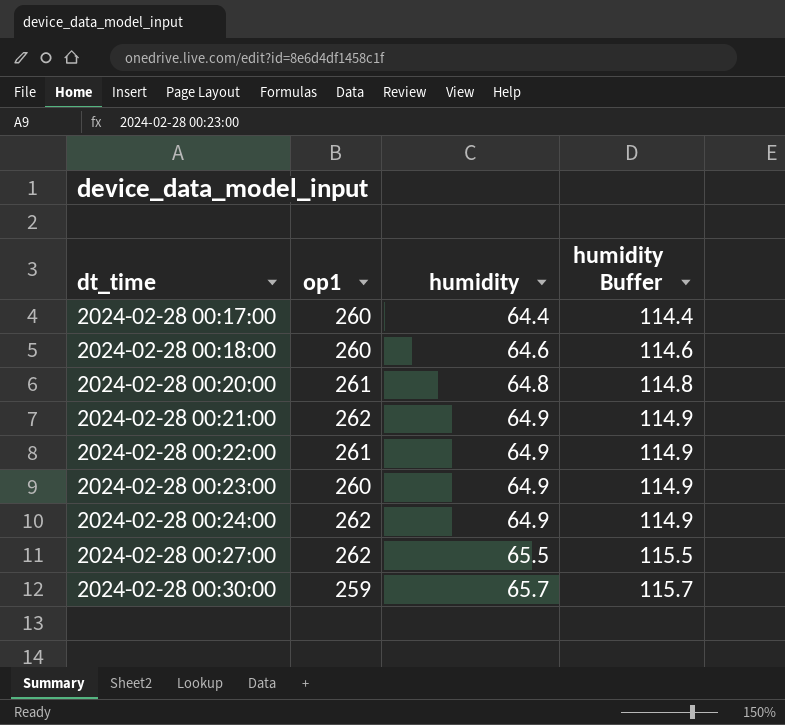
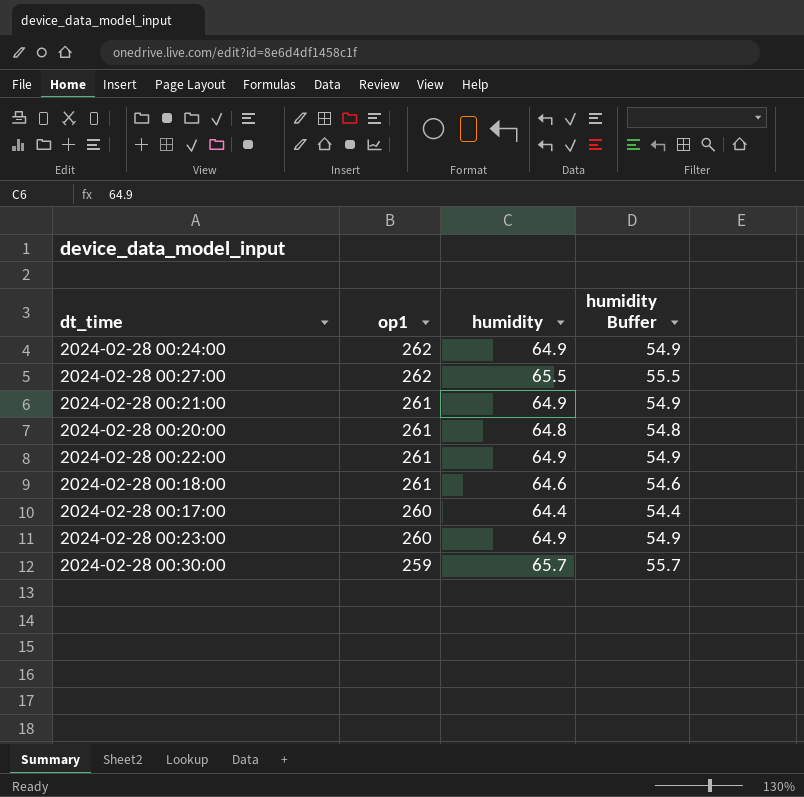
row order: dt_time ascending -> op1 descending
column humidity Buffer | formula: [humidity] + 50 -> [humidity] - 10
2024-02-28 00:21:00 | op1: 262 -> 261
2024-02-28 00:18:00 | op1: 260 -> 261

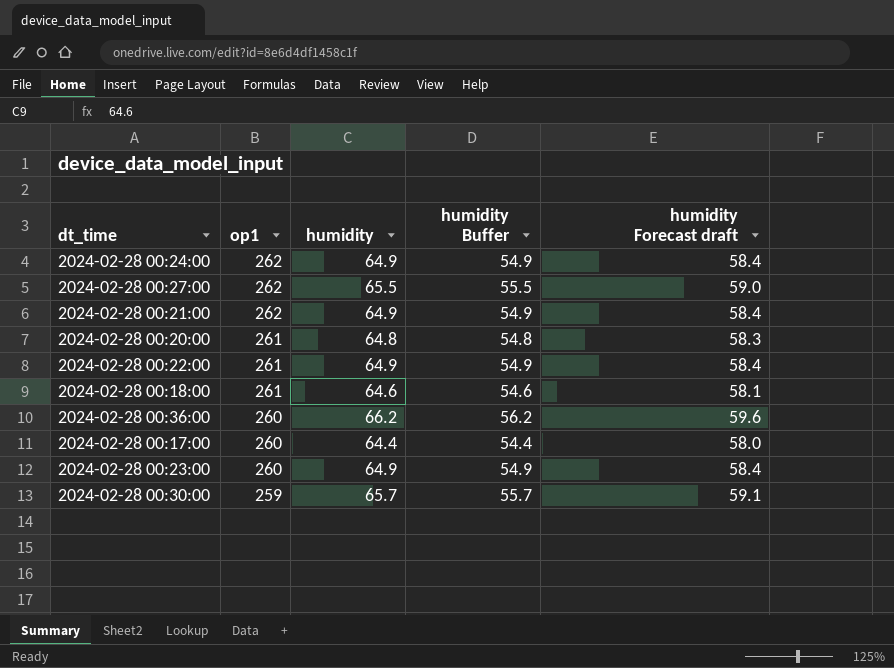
column humidity Forecast draft | formula: none -> [humidity] * 0.9
2024-02-28 00:21:00 | op1: 261 -> 262
row 2024-02-28 00:36:00: none -> 260 | 66.2 | 56.2 | 59.6

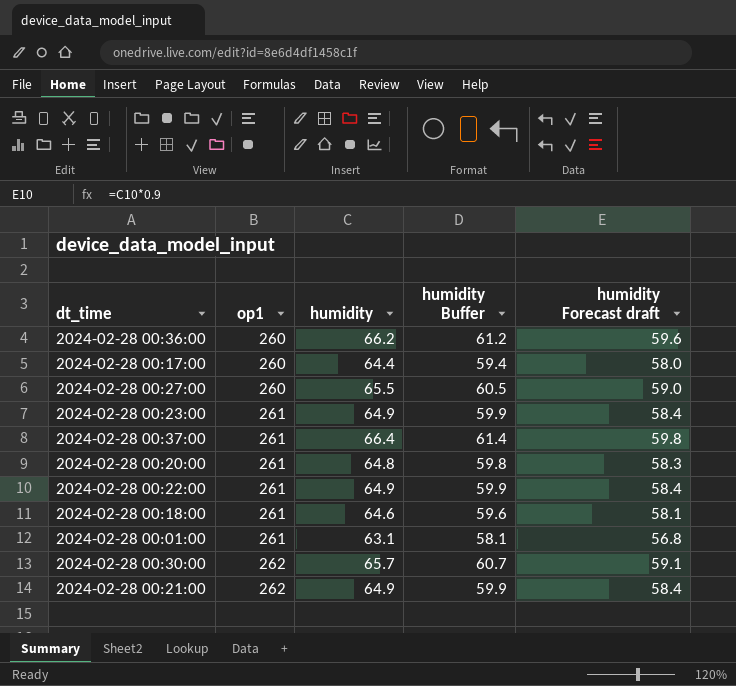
row order: op1 descending -> op1 ascending
column humidity Buffer | formula: [humidity] - 10 -> [humidity] - 5
row 2024-02-28 00:24:00: 262 | 64.9 | 54.9 | 58.4 -> none
2024-02-28 00:27:00 | op1: 262 -> 260
2024-02-28 00:23:00 | op1: 260 -> 261
row 2024-02-28 00:37:00: none -> 261 | 66.4 | 61.4 | 59.8
row 2024-02-28 00:01:00: none -> 261 | 63.1 | 58.1 | 56.8
2024-02-28 00:30:00 | op1: 259 -> 262

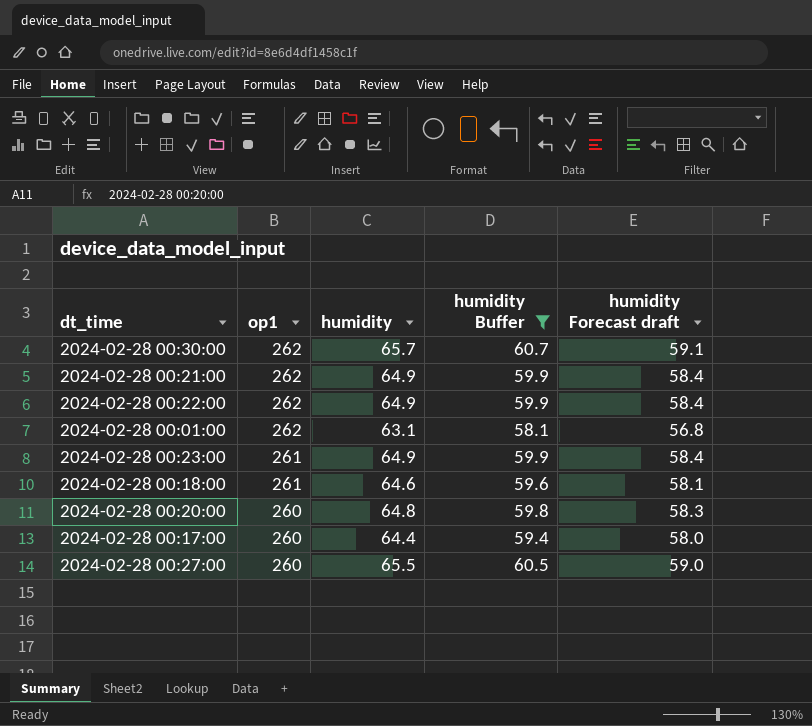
filter: none -> humidity Buffer <= 60.7
row order: op1 ascending -> op1 descending
2024-02-28 00:22:00 | op1: 261 -> 262
2024-02-28 00:01:00 | op1: 261 -> 262
2024-02-28 00:20:00 | op1: 261 -> 260

